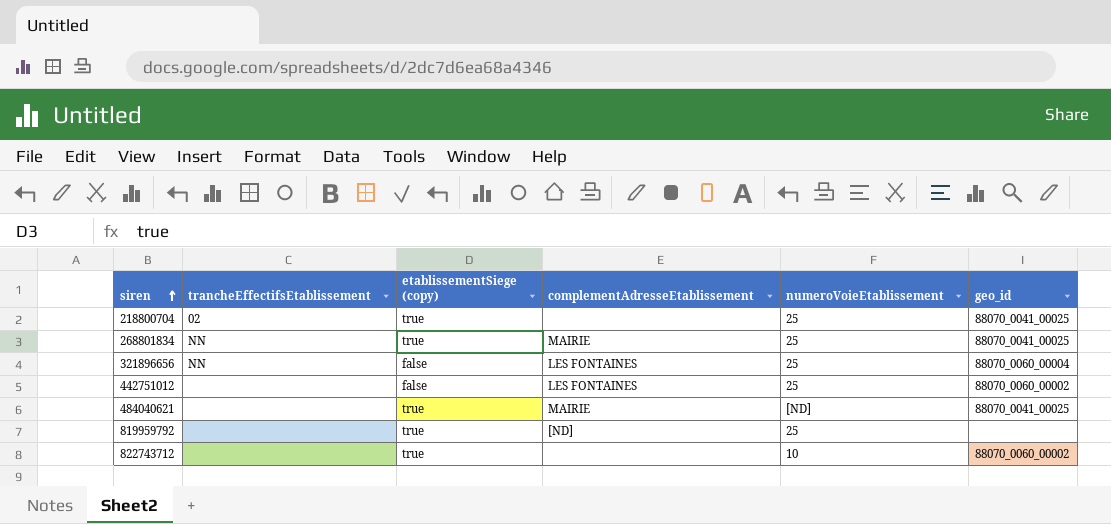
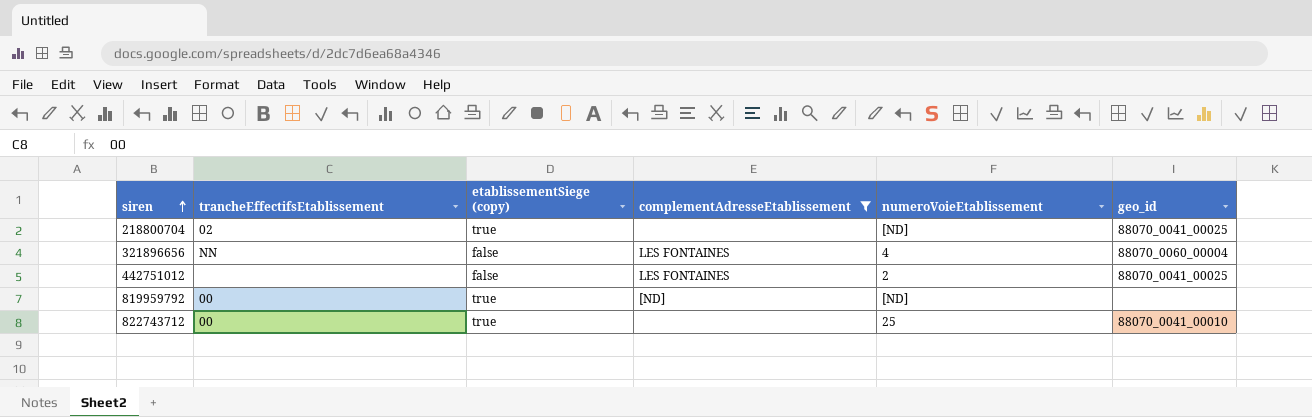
filter: none -> complementAdresseEtablissement != MAIRIE
218800704 | numeroVoieEtablissement: 25 -> [ND]
321896656 | numeroVoieEtablissement: 25 -> 4
442751012 | numeroVoieEtablissement: 25 -> 2
442751012 | geo_id: 88070_0060_00002 -> 88070_0041_00025
819959792 | trancheEffectifsEtablissement: none -> 00
819959792 | numeroVoieEtablissement: 25 -> [ND]
822743712 | trancheEffectifsEtablissement: none -> 00
822743712 | numeroVoieEtablissement: 10 -> 25
822743712 | geo_id: 88070_0060_00002 -> 88070_0041_00010

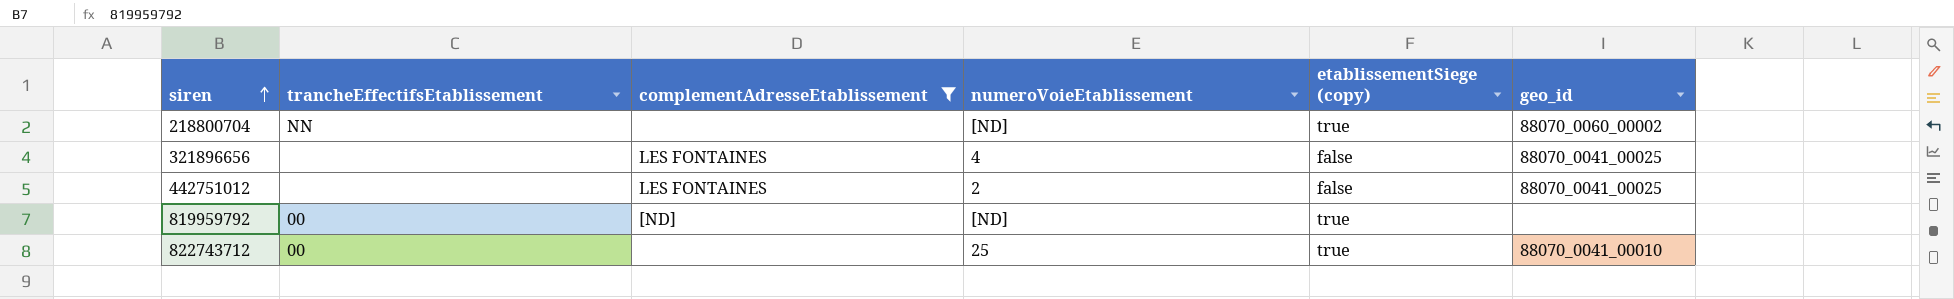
column etablissementSiege (copy) | position: 3 -> 5
218800704 | trancheEffectifsEtablissement: 02 -> NN
218800704 | geo_id: 88070_0041_00025 -> 88070_0060_00002
321896656 | trancheEffectifsEtablissement: NN -> none
321896656 | geo_id: 88070_0060_00004 -> 88070_0041_00025

